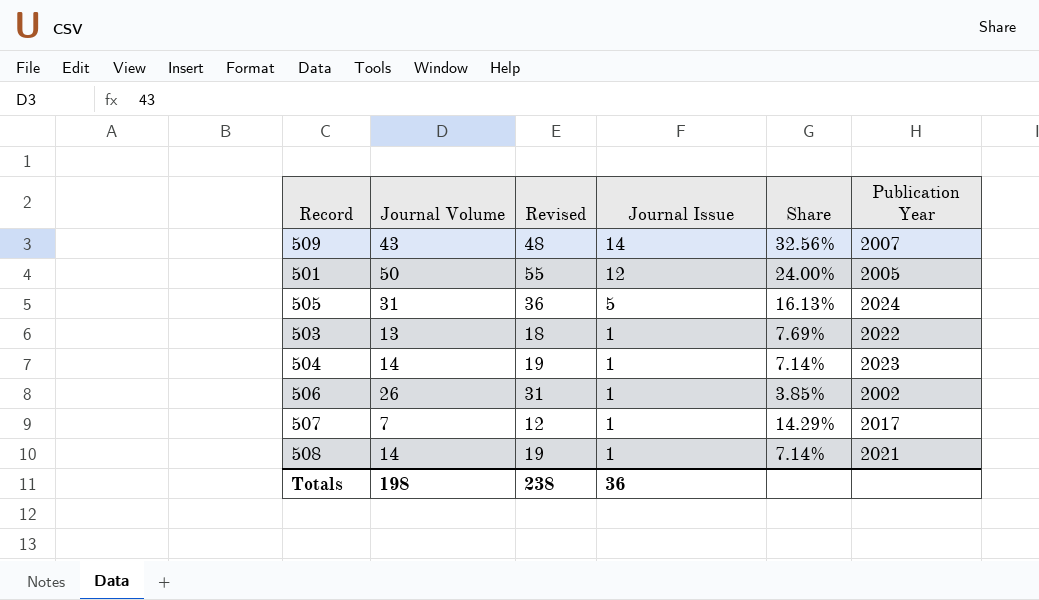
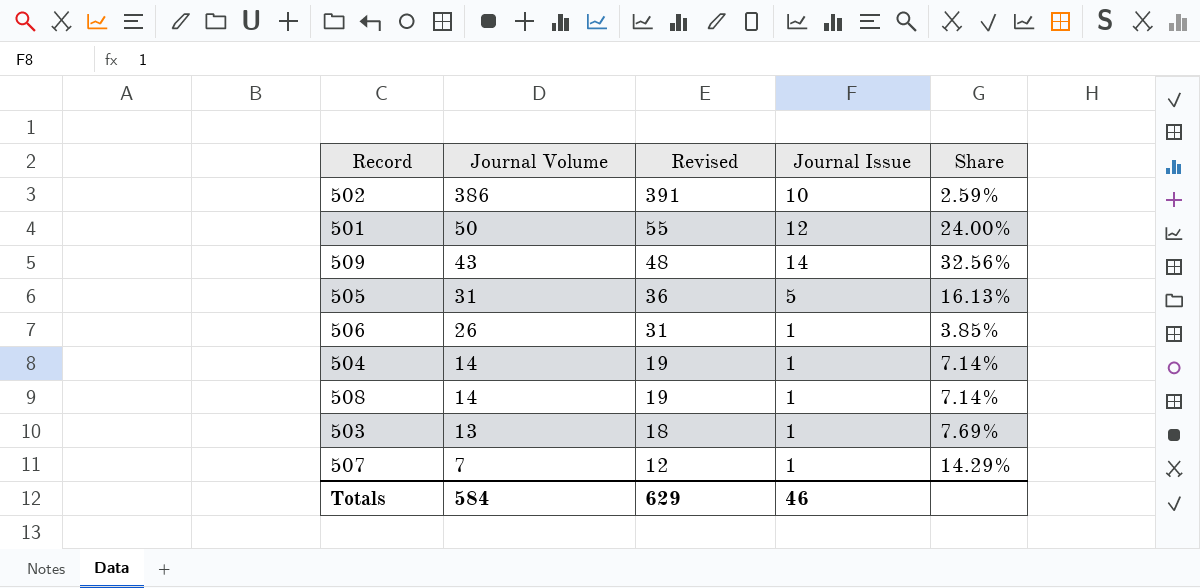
row order: Journal Issue descending -> Journal Volume descending
column Publication Year | position: 6 -> none
row 502: none -> 386 | 391 | 10 | 2.59%
Totals | Journal Volume: 198 -> 584
Totals | Revised: 238 -> 629
Totals | Journal Issue: 36 -> 46

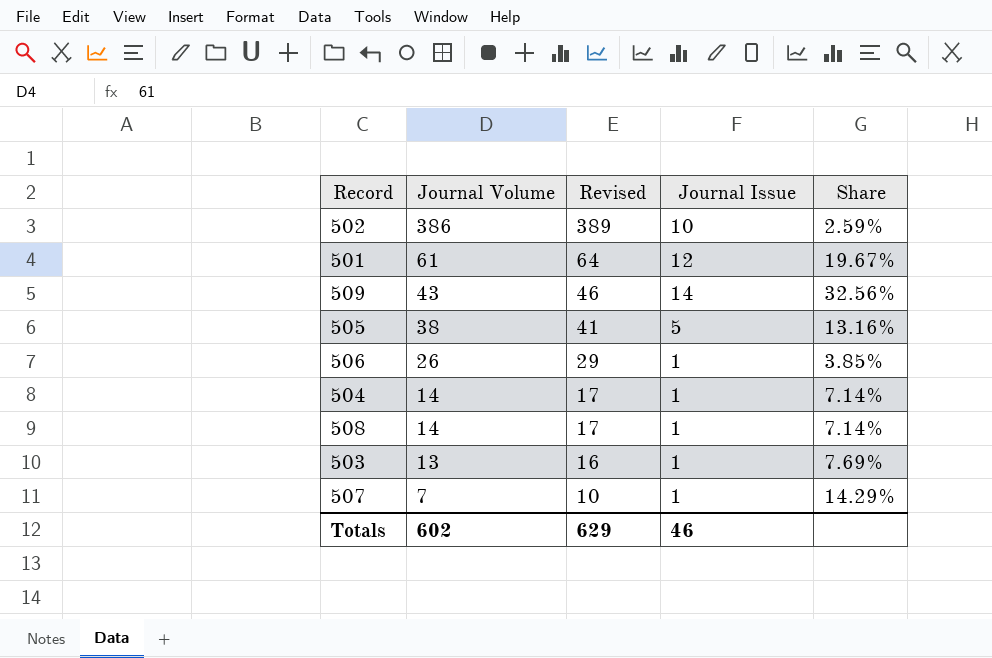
column Revised | formula: [Journal Volume] + 5 -> [Journal Volume] + 3
501 | Journal Volume: 50 -> 61
501 | Share: 24.00% -> 19.67%
505 | Journal Volume: 31 -> 38
505 | Share: 16.13% -> 13.16%
Totals | Journal Volume: 584 -> 602

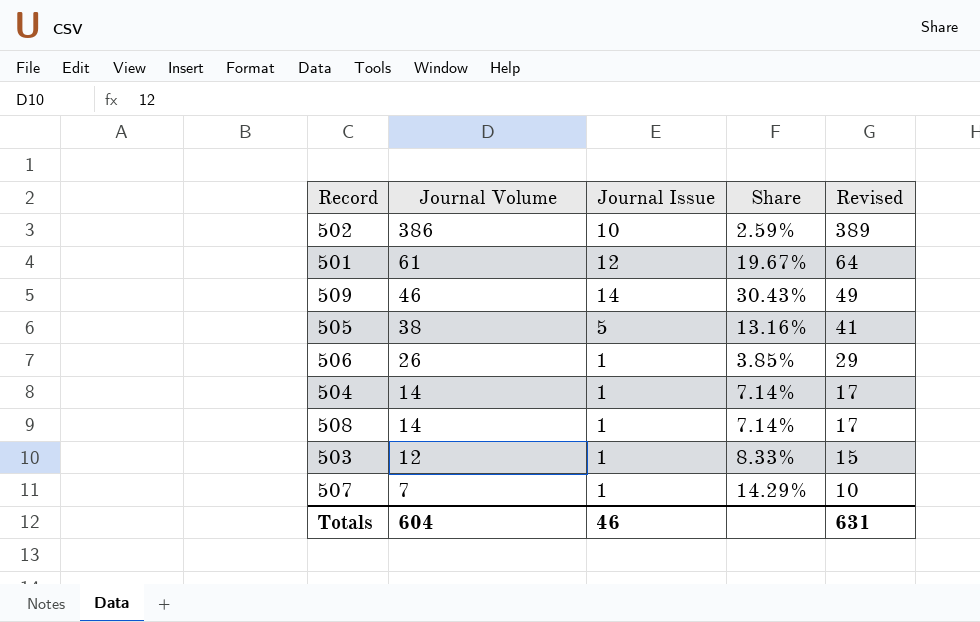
column Revised | position: 3 -> 5
509 | Journal Volume: 43 -> 46
509 | Share: 32.56% -> 30.43%
509 | Revised: 46 -> 49
503 | Journal Volume: 13 -> 12
503 | Share: 7.69% -> 8.33%
503 | Revised: 16 -> 15
Totals | Journal Volume: 602 -> 604
Totals | Revised: 629 -> 631

